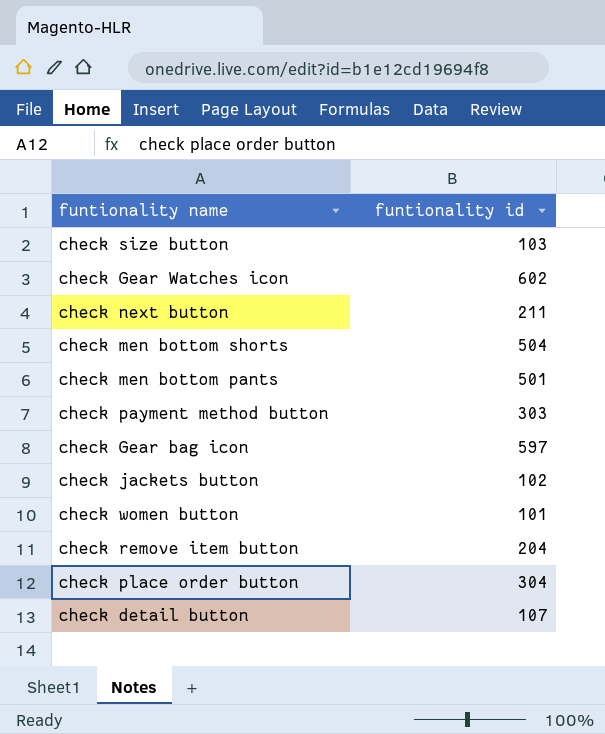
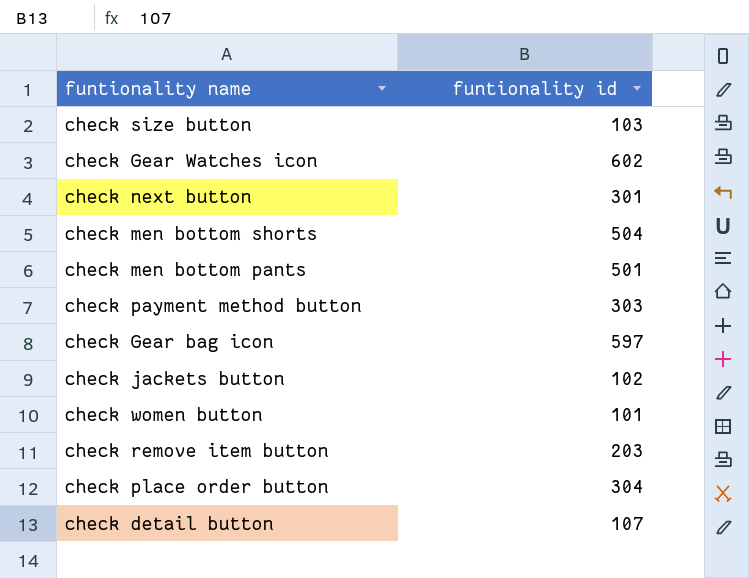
check next button | funtionality id: 211 -> 301
check remove item button | funtionality id: 204 -> 203

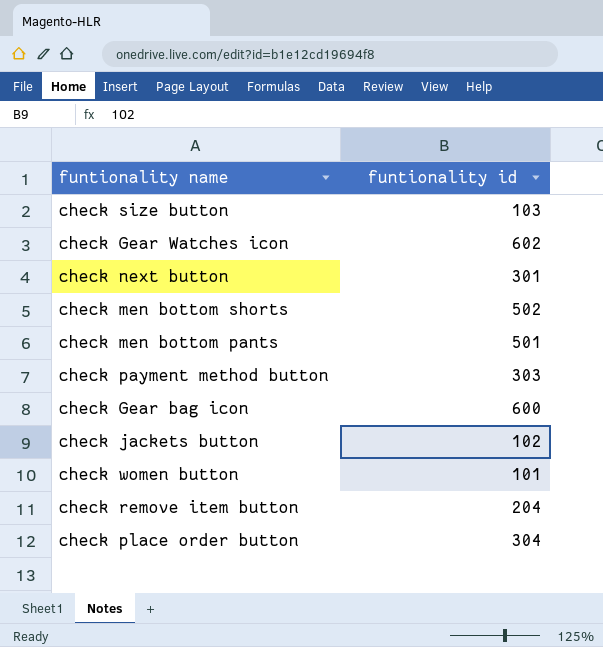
row check detail button: 107 -> none
check men bottom shorts | funtionality id: 504 -> 502
check Gear bag icon | funtionality id: 597 -> 600
check remove item button | funtionality id: 203 -> 204

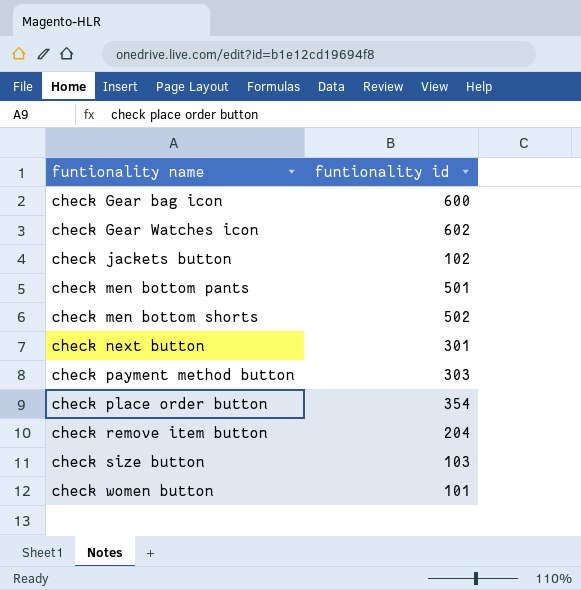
row order: none -> funtionality name ascending
check place order button | funtionality id: 304 -> 354

